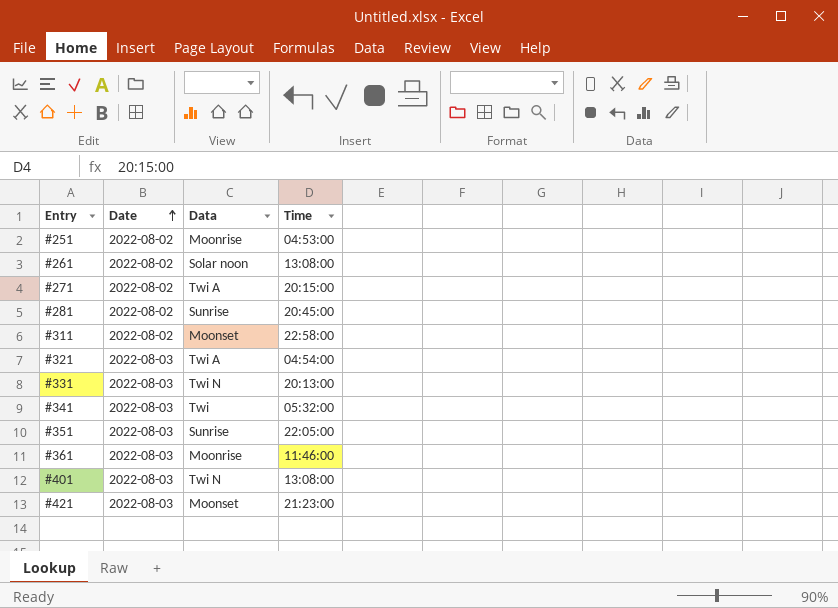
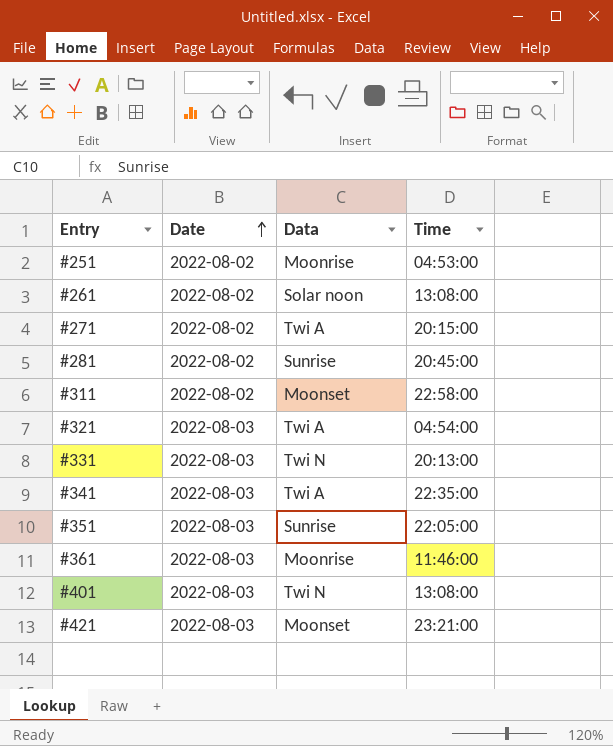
#341 | Data: Twi -> Twi A
#341 | Time: 05:32:00 -> 22:35:00
#421 | Time: 21:23:00 -> 23:21:00

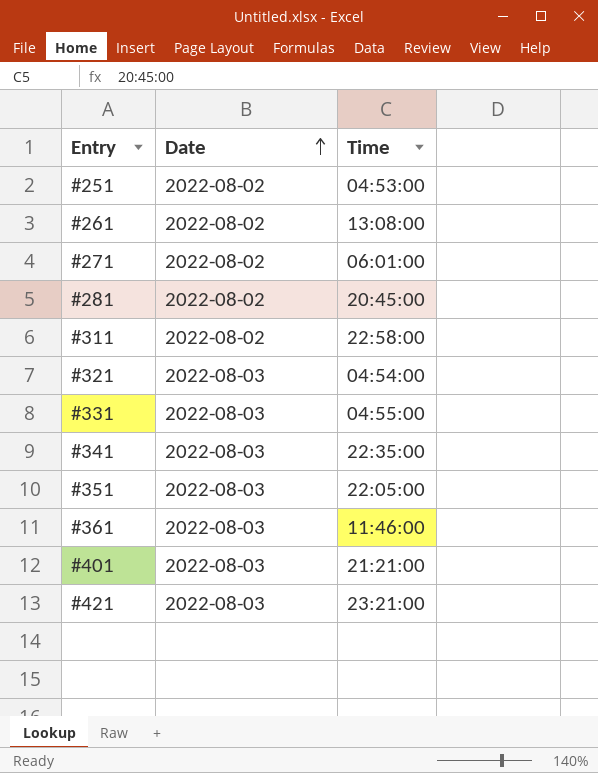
column Data | position: 3 -> none
#271 | Time: 20:15:00 -> 06:01:00
#331 | Time: 20:13:00 -> 04:55:00
#401 | Time: 13:08:00 -> 21:21:00

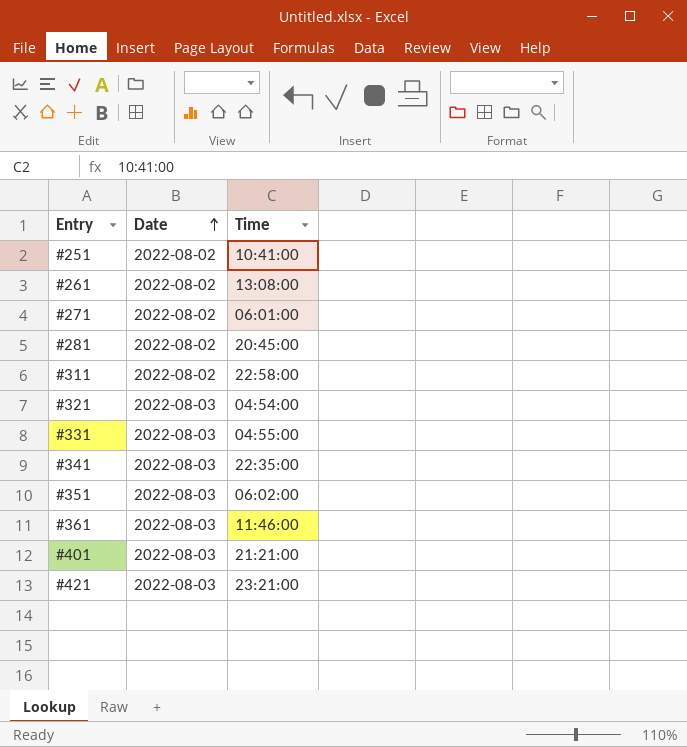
#251 | Time: 04:53:00 -> 10:41:00
#351 | Time: 22:05:00 -> 06:02:00

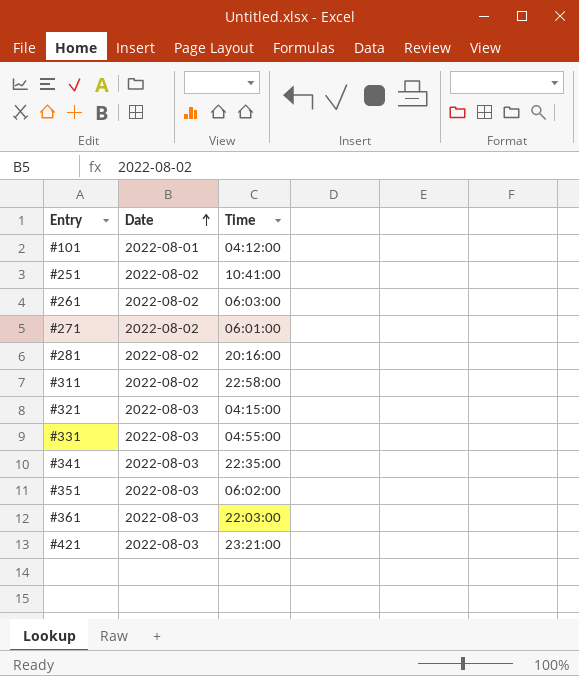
row #401: 2022-08-03 | 21:21:00 -> none
row #101: none -> 2022-08-01 | 04:12:00
#261 | Time: 13:08:00 -> 06:03:00
#281 | Time: 20:45:00 -> 20:16:00
#321 | Time: 04:54:00 -> 04:15:00
#361 | Time: 11:46:00 -> 22:03:00

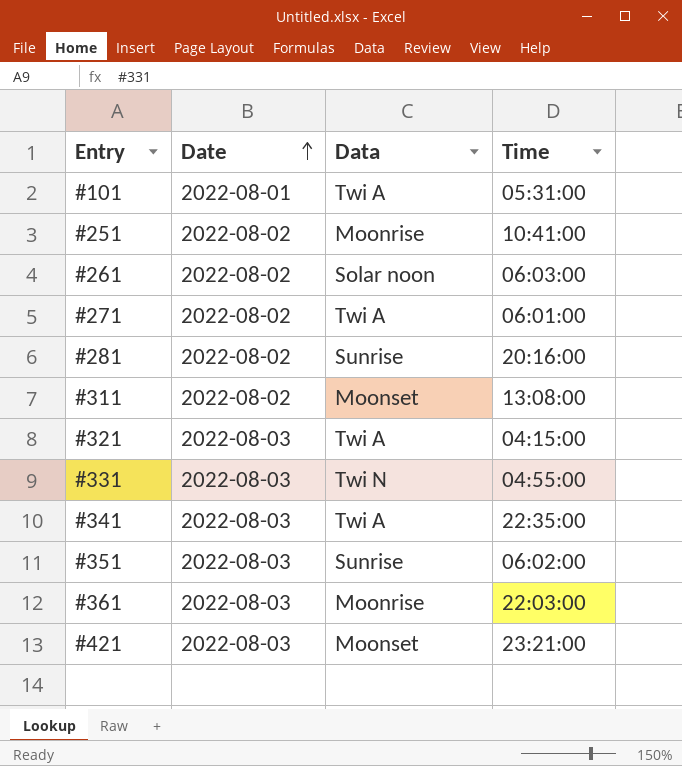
column Data | position: none -> 3
#101 | Time: 04:12:00 -> 05:31:00
#311 | Time: 22:58:00 -> 13:08:00

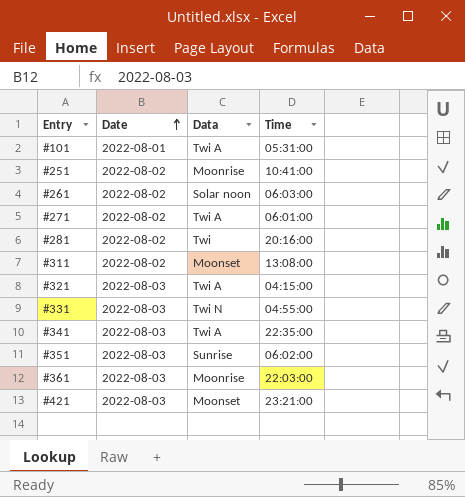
#281 | Data: Sunrise -> Twi

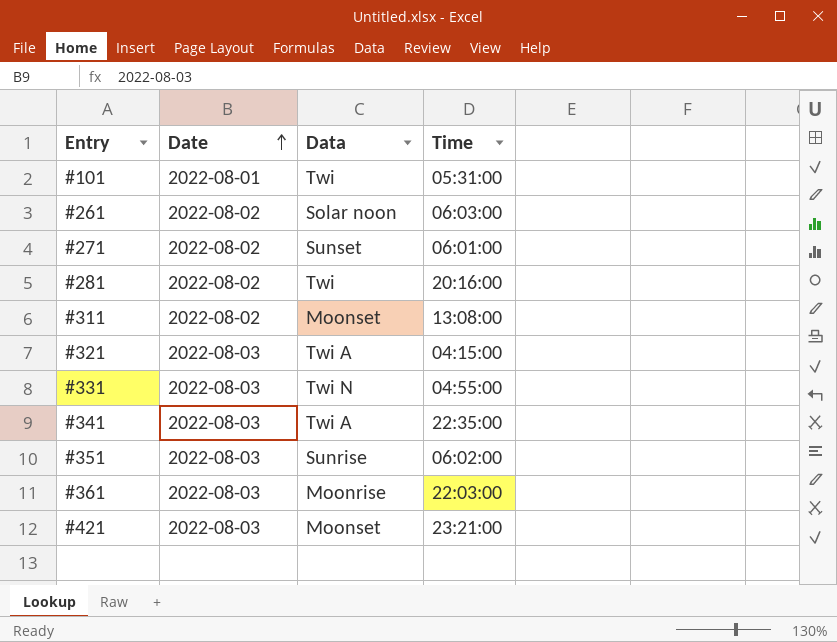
row #251: 2022-08-02 | Moonrise | 10:41:00 -> none
#101 | Data: Twi A -> Twi
#271 | Data: Twi A -> Sunset

